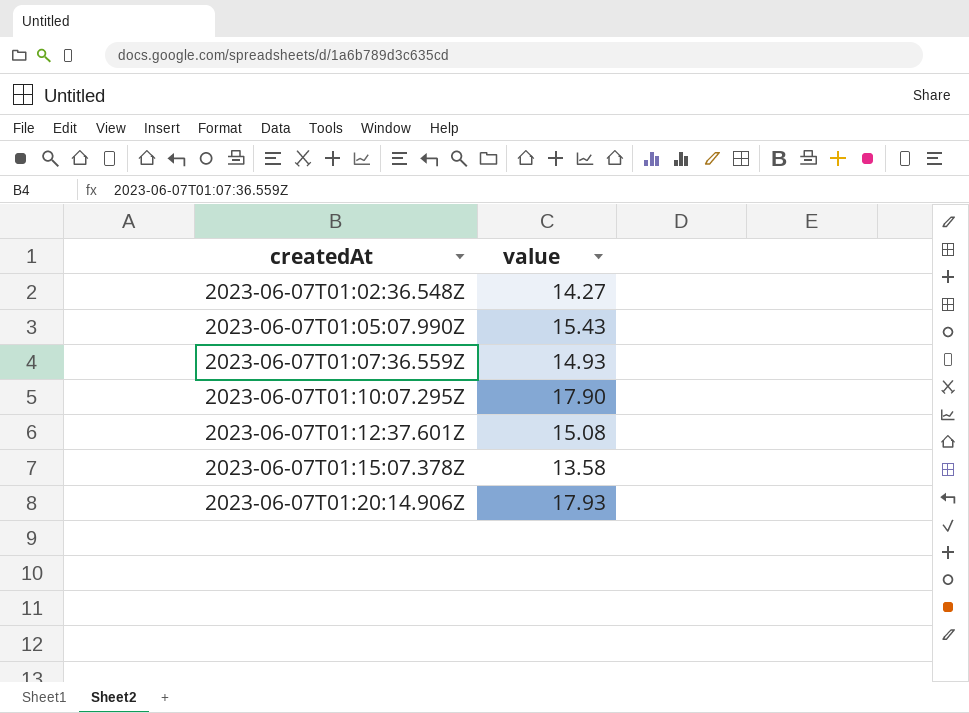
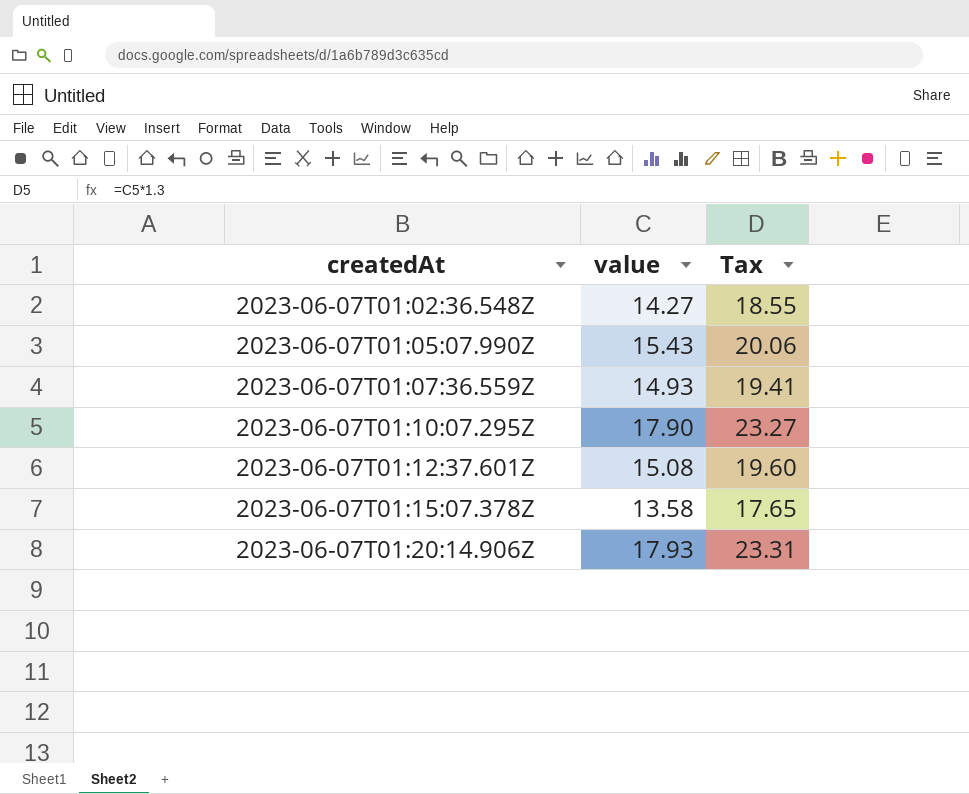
column Tax | formula: none -> [value] * 1.3

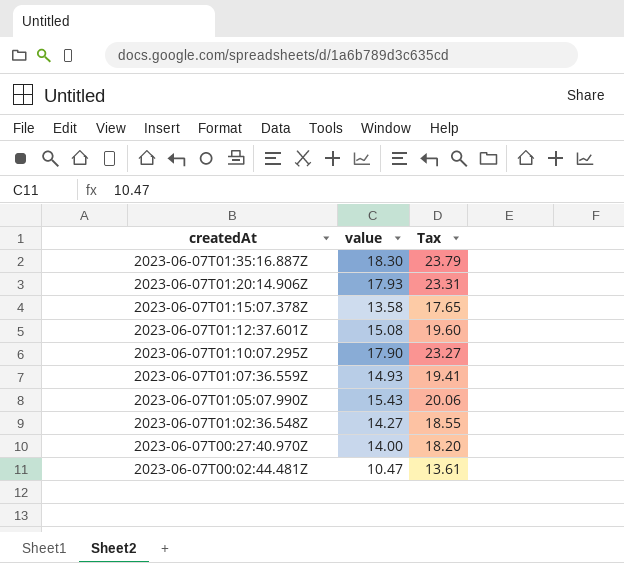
row order: createdAt ascending -> createdAt descending
row 2023-06-07T01:35:16.887Z: none -> 18.30 | 23.79
row 2023-06-07T00:27:40.970Z: none -> 14.00 | 18.20
row 2023-06-07T00:02:44.481Z: none -> 10.47 | 13.61

